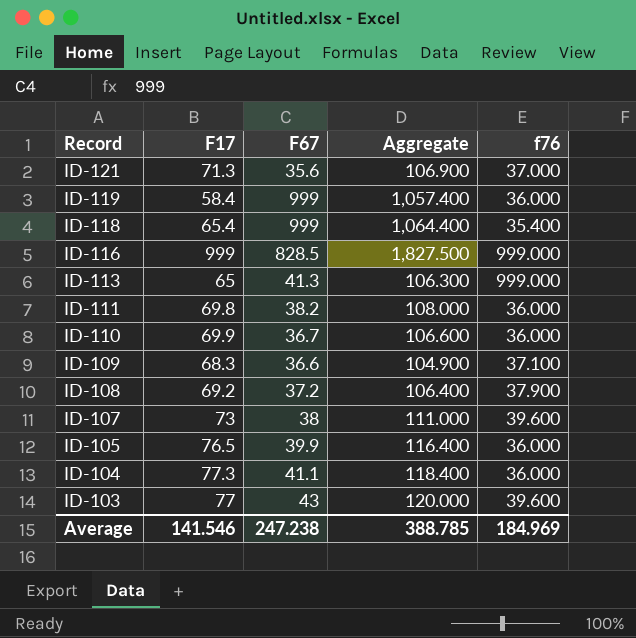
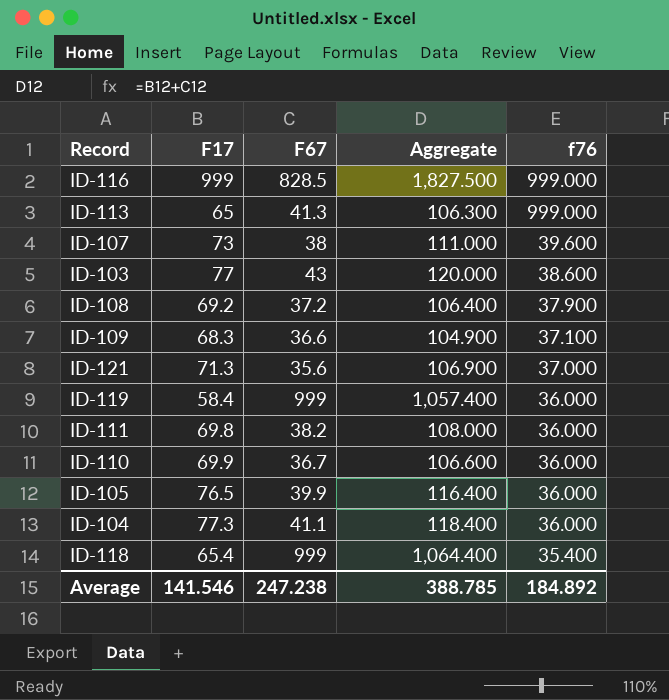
row order: Record descending -> f76 descending
ID-103 | f76: 39.600 -> 38.600
Average | f76: 184.969 -> 184.892

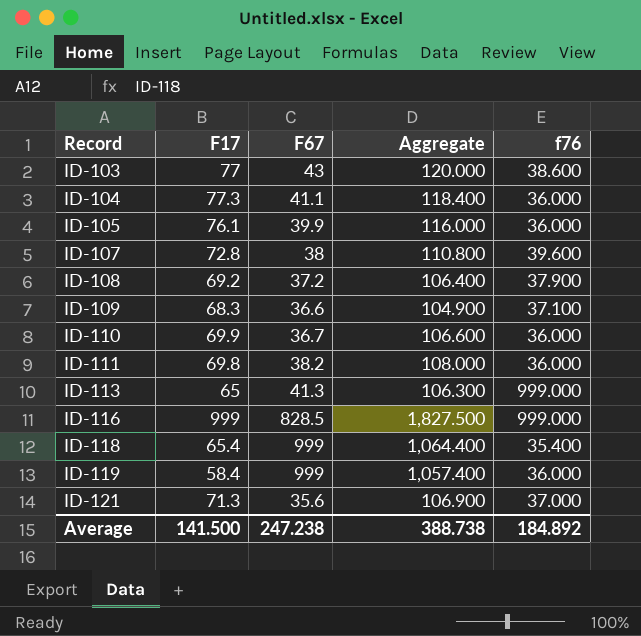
row order: f76 descending -> Record ascending
ID-105 | F17: 76.5 -> 76.1
ID-105 | Aggregate: 116.400 -> 116.000
ID-107 | F17: 73 -> 72.8
ID-107 | Aggregate: 111.000 -> 110.800
Average | F17: 141.546 -> 141.500
Average | Aggregate: 388.785 -> 388.738

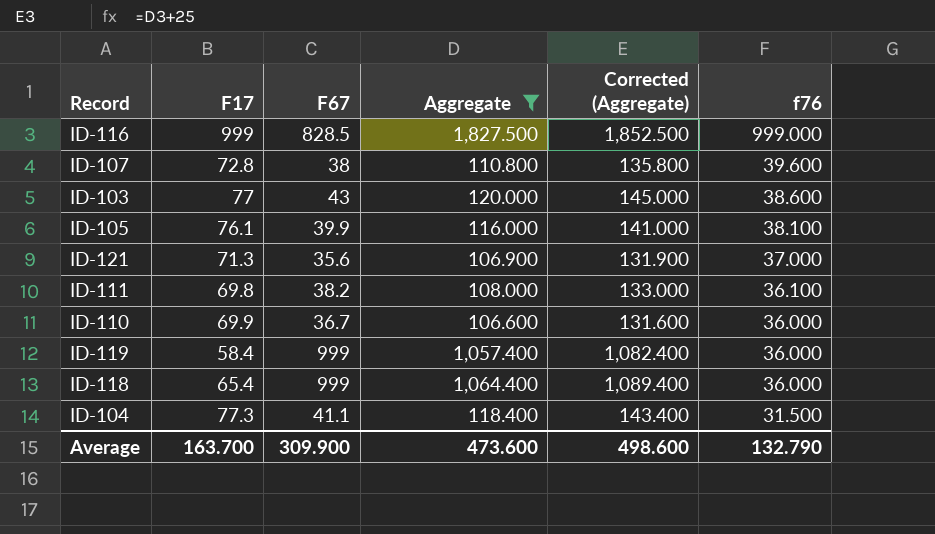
filter: none -> Aggregate >= 106.600
row order: Record ascending -> f76 descending
column Corrected (Aggregate) | formula: none -> [Aggregate] + 25
ID-105 | f76: 36.000 -> 38.100
ID-111 | f76: 36.000 -> 36.100
ID-118 | f76: 35.400 -> 36.000
ID-104 | f76: 36.000 -> 31.500
Average | F17: 141.500 -> 163.700
Average | F67: 247.238 -> 309.900
Average | Aggregate: 388.738 -> 473.600
Average | f76: 184.892 -> 132.790

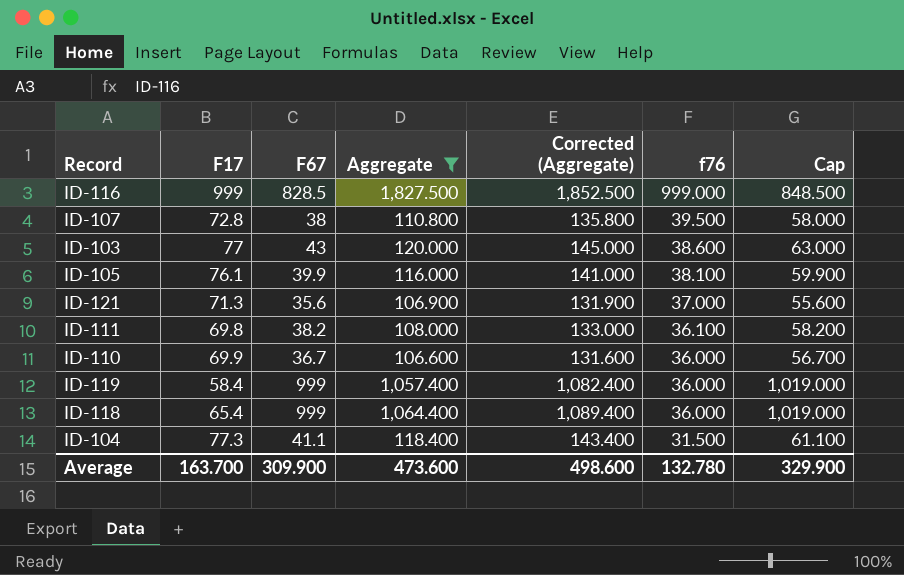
column Cap | formula: none -> [F67] + 20
ID-107 | f76: 39.600 -> 39.500
Average | f76: 132.790 -> 132.780

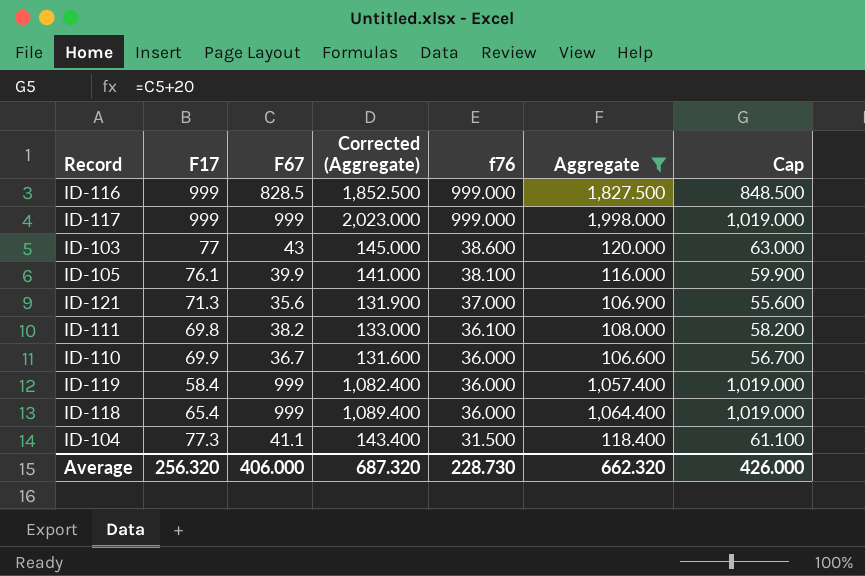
column Aggregate | position: 4 -> 6
row ID-107: 72.8 | 38 | 110.800 | 135.800 | 39.500 | 58.000 -> none
row ID-117: none -> 999 | 999 | 2,023.000 | 999.000 | 1,998.000 | 1,019.000
Average | F17: 163.700 -> 256.320
Average | F67: 309.900 -> 406.000
Average | Corrected (Aggregate): 498.600 -> 687.320
Average | f76: 132.780 -> 228.730
Average | Aggregate: 473.600 -> 662.320
Average | Cap: 329.900 -> 426.000

